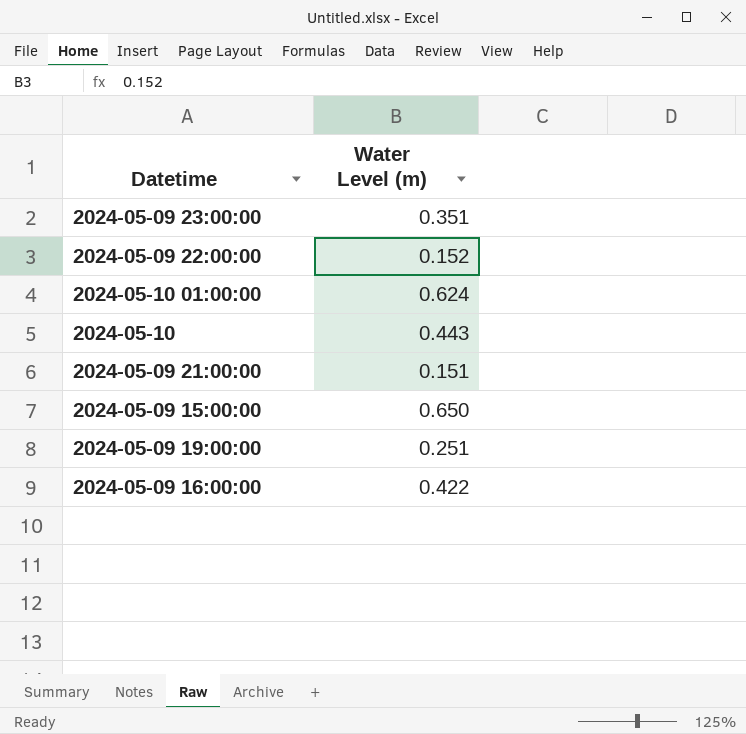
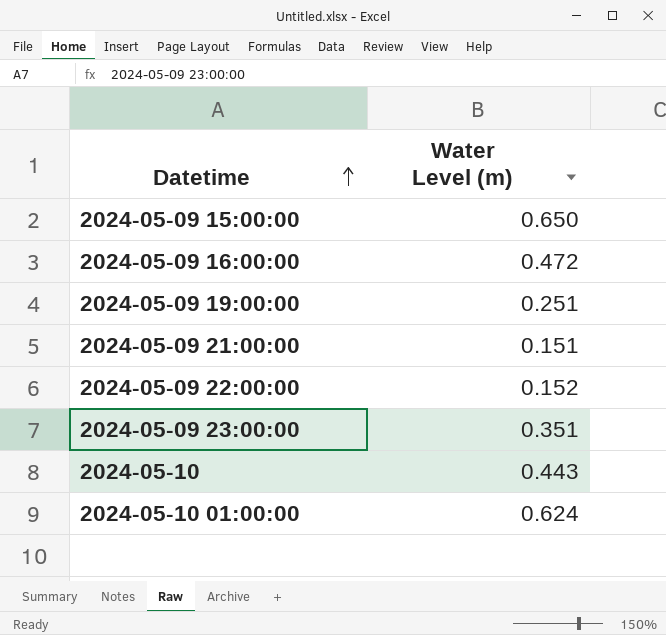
row order: none -> Datetime ascending
2024-05-09 16:00:00 | Water Level (m): 0.422 -> 0.472

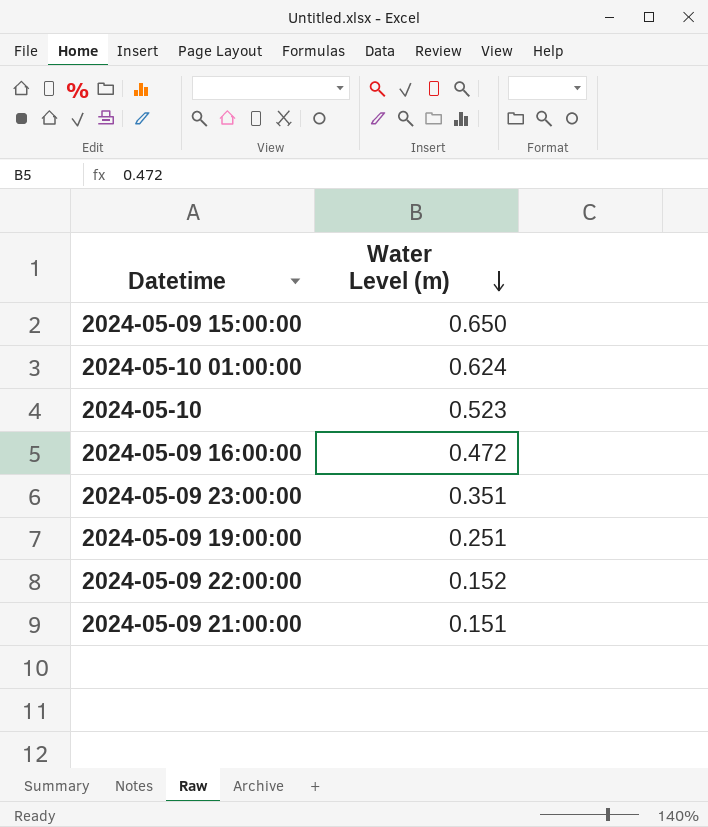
row order: Datetime ascending -> Water Level (m) descending
2024-05-10 | Water Level (m): 0.443 -> 0.523

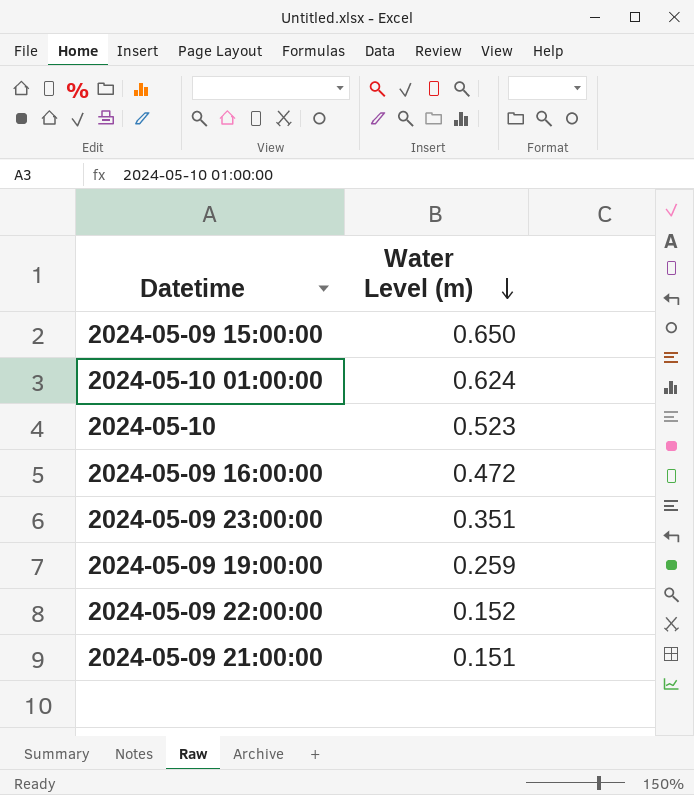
2024-05-09 19:00:00 | Water Level (m): 0.251 -> 0.259

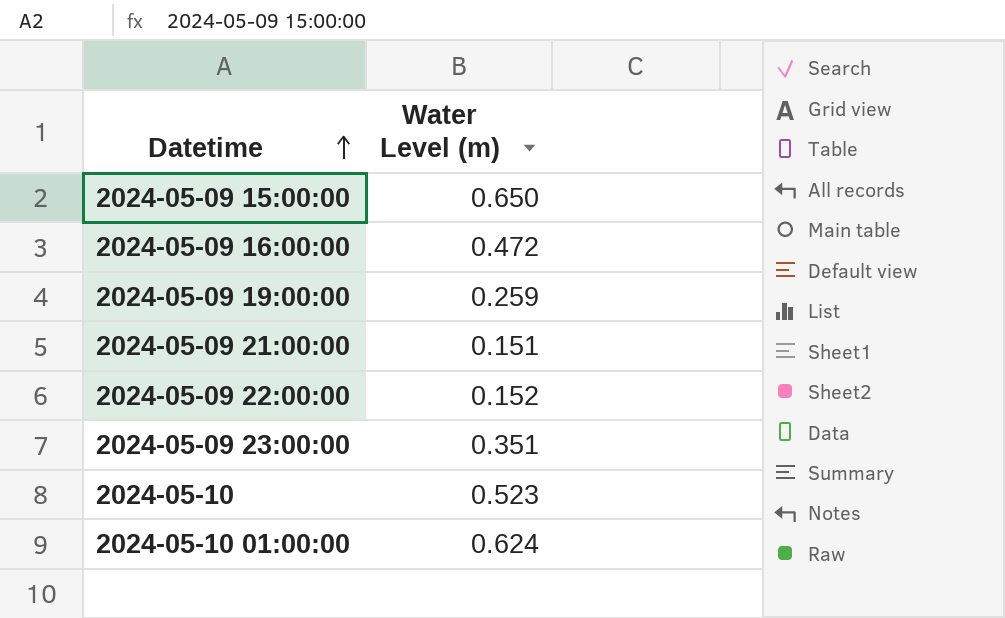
row order: Water Level (m) descending -> Datetime ascending

